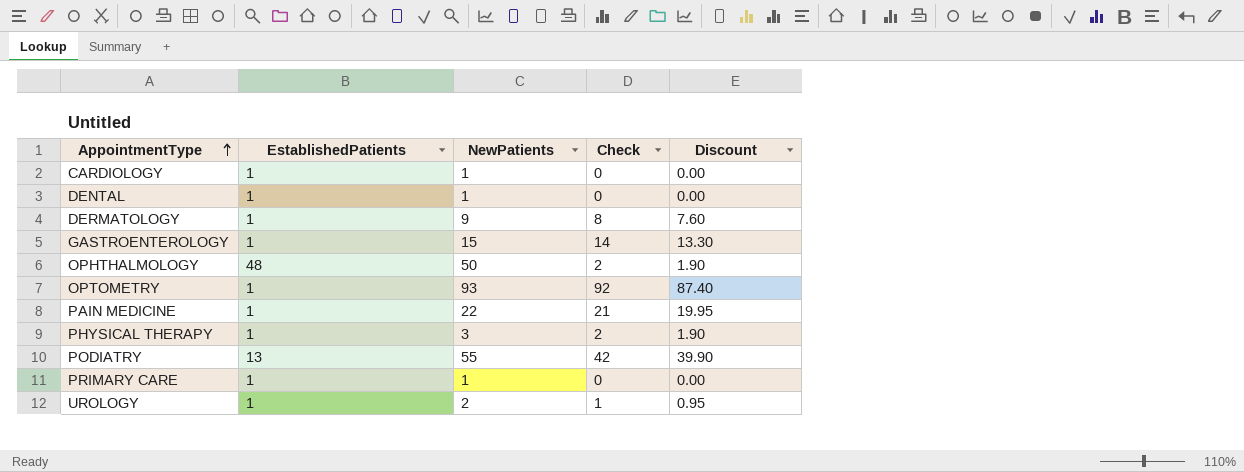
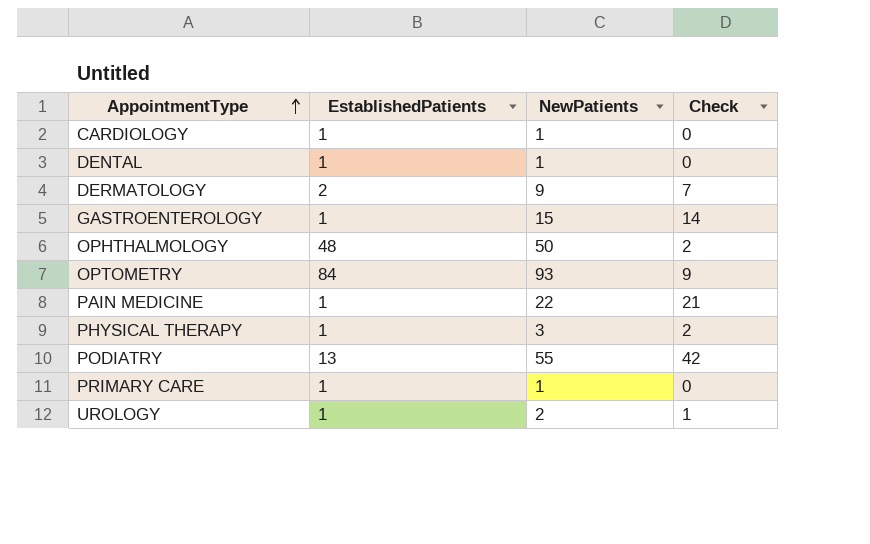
column Discount | formula: [Check] * 0.95 -> none
DERMATOLOGY | EstablishedPatients: 1 -> 2
DERMATOLOGY | Check: 8 -> 7
OPTOMETRY | EstablishedPatients: 1 -> 84
OPTOMETRY | Check: 92 -> 9

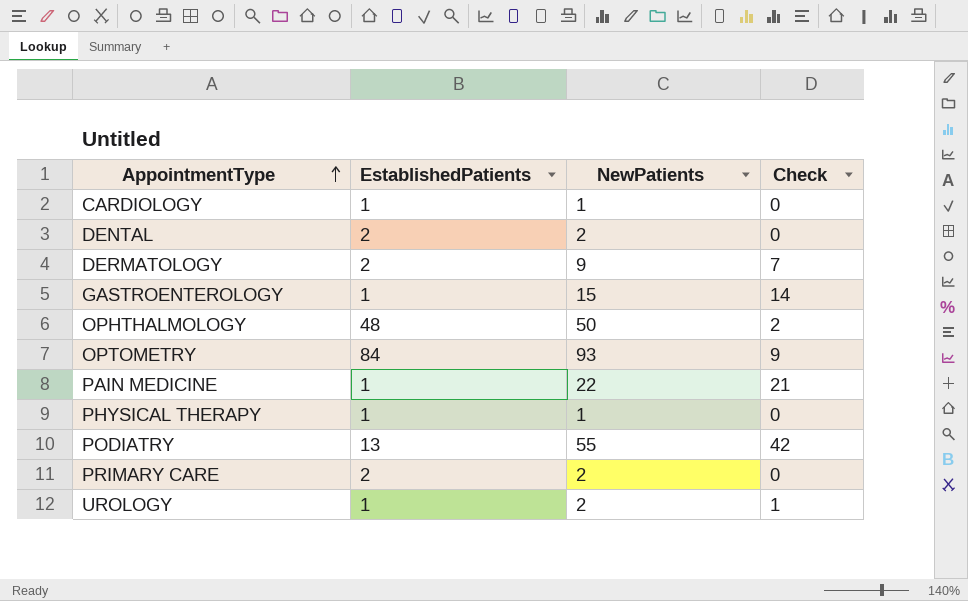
DENTAL | EstablishedPatients: 1 -> 2
DENTAL | NewPatients: 1 -> 2
PHYSICAL THERAPY | NewPatients: 3 -> 1
PHYSICAL THERAPY | Check: 2 -> 0
PRIMARY CARE | EstablishedPatients: 1 -> 2
PRIMARY CARE | NewPatients: 1 -> 2

